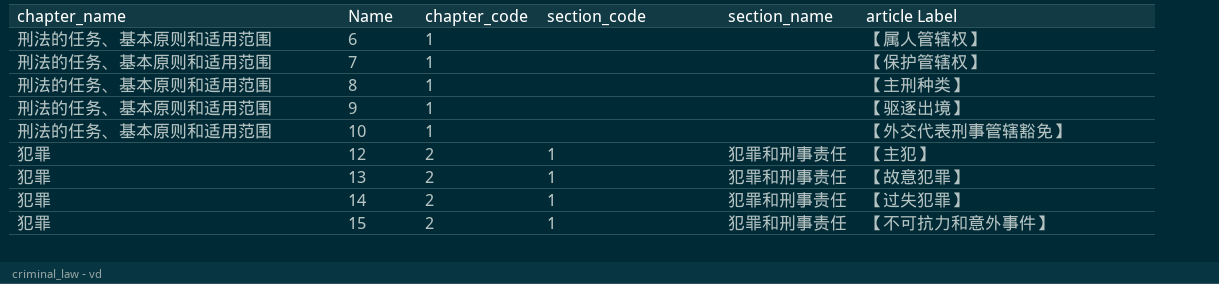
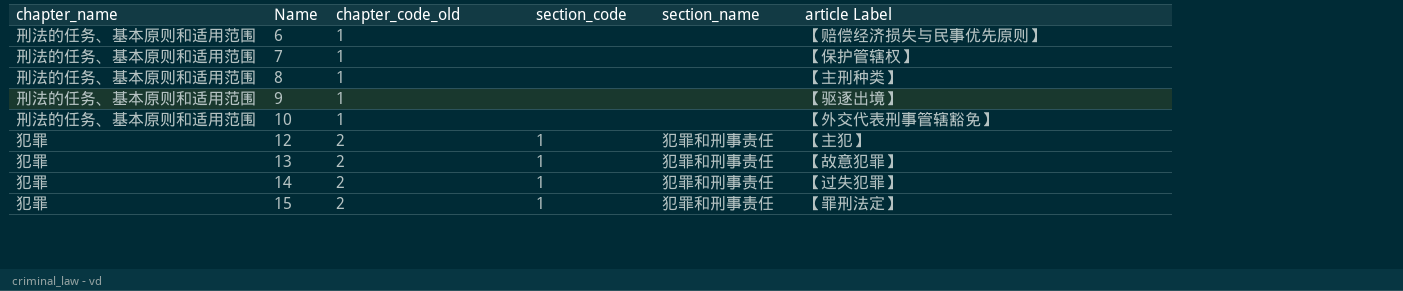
column name: chapter_code -> chapter_code_old
6 | article Label: 【属人管辖权】 -> 【赔偿经济损失与民事优先原则】
15 | article Label: 【不可抗力和意外事件】 -> 【罪刑法定】

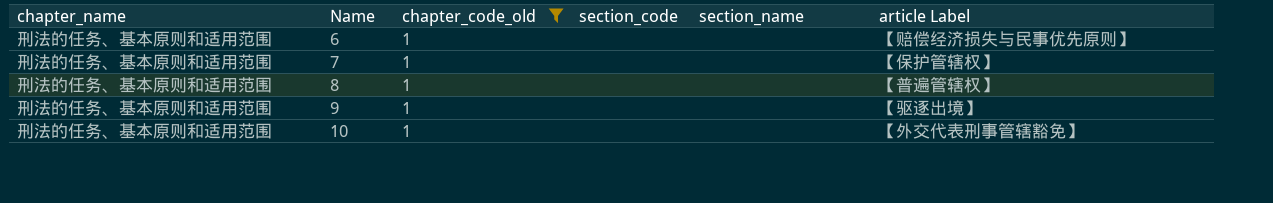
filter: none -> chapter_code_old = 1
8 | article Label: 【主刑种类】 -> 【普遍管辖权】

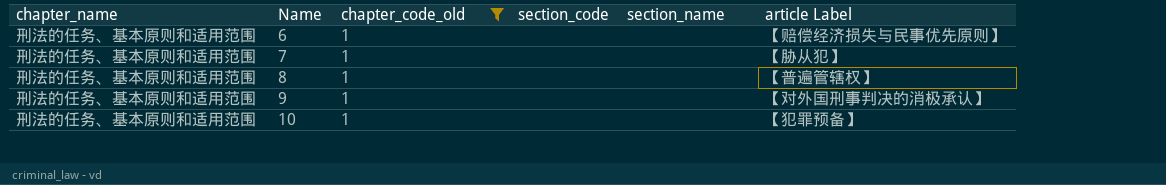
7 | article Label: 【保护管辖权】 -> 【胁从犯】
9 | article Label: 【驱逐出境】 -> 【对外国刑事判决的消极承认】
10 | article Label: 【外交代表刑事管辖豁免】 -> 【犯罪预备】

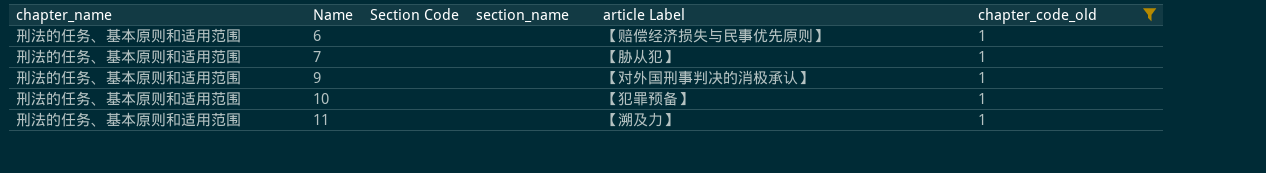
column name: section_code -> Section Code
column chapter_code_old | position: 3 -> 6
row 8: 刑法的任务、基本原则和适用范围 | 1 | none | none | 【普遍管辖权】 -> none
row 11: none -> 刑法的任务、基本原则和适用范围 | none | none | 【溯及力】 | 1

